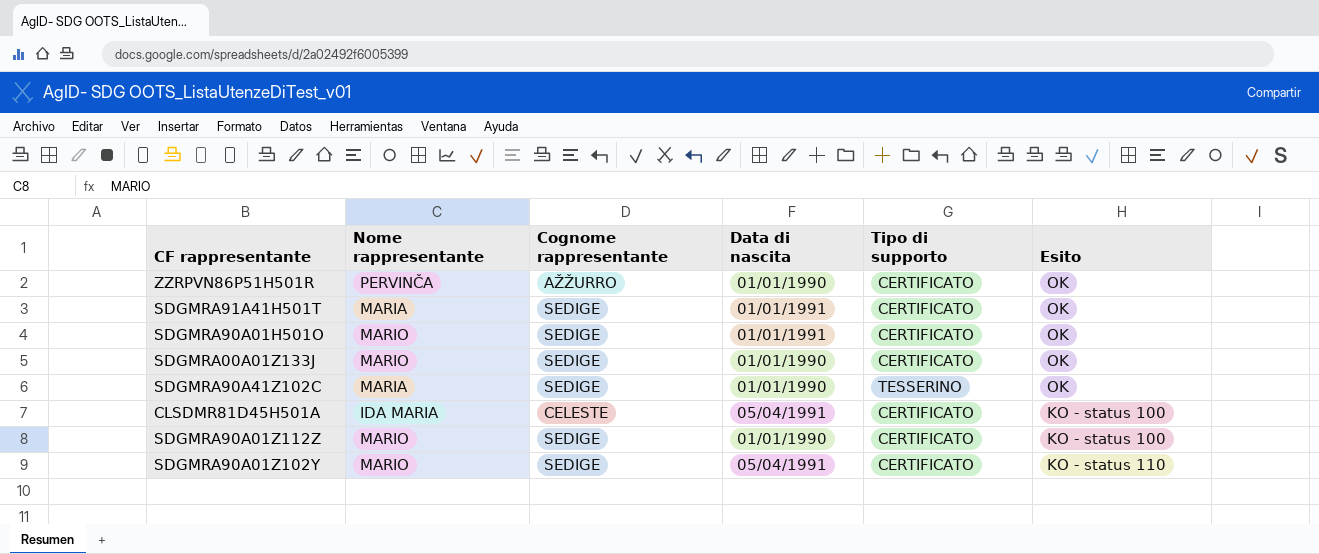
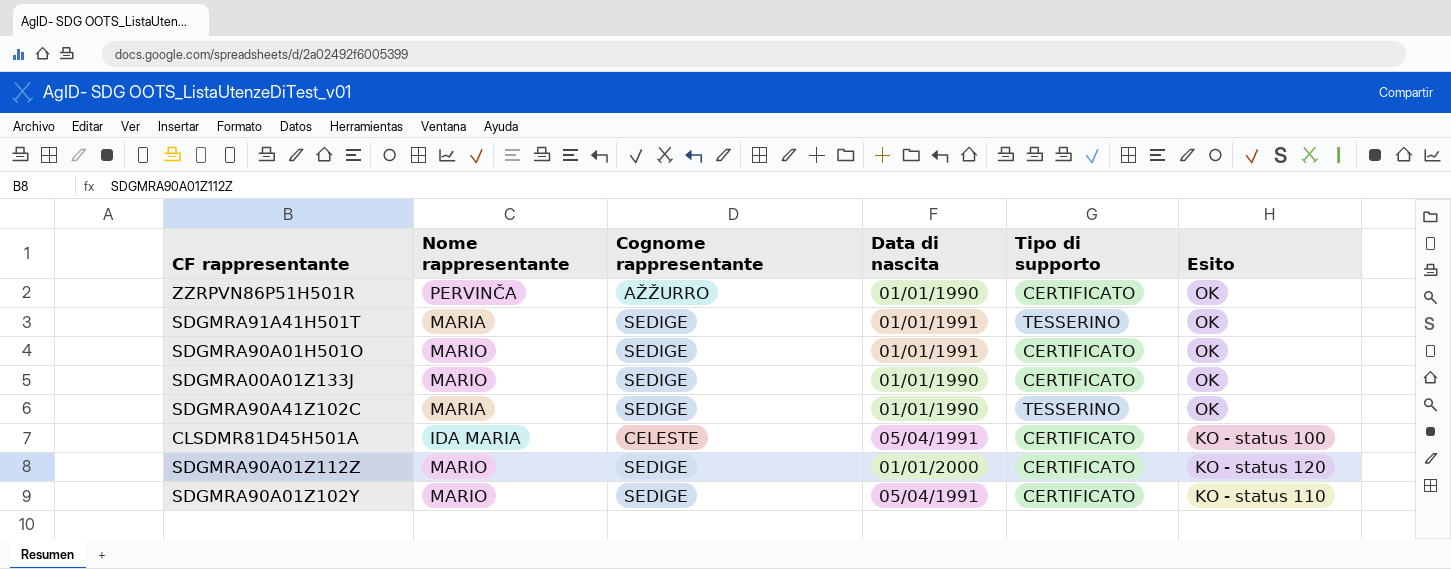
SDGMRA91A41H501T | Tipo di supporto: CERTIFICATO -> TESSERINO
SDGMRA90A01Z112Z | Data di nascita: 01/01/1990 -> 01/01/2000
SDGMRA90A01Z112Z | Esito: KO - status 100 -> KO - status 120

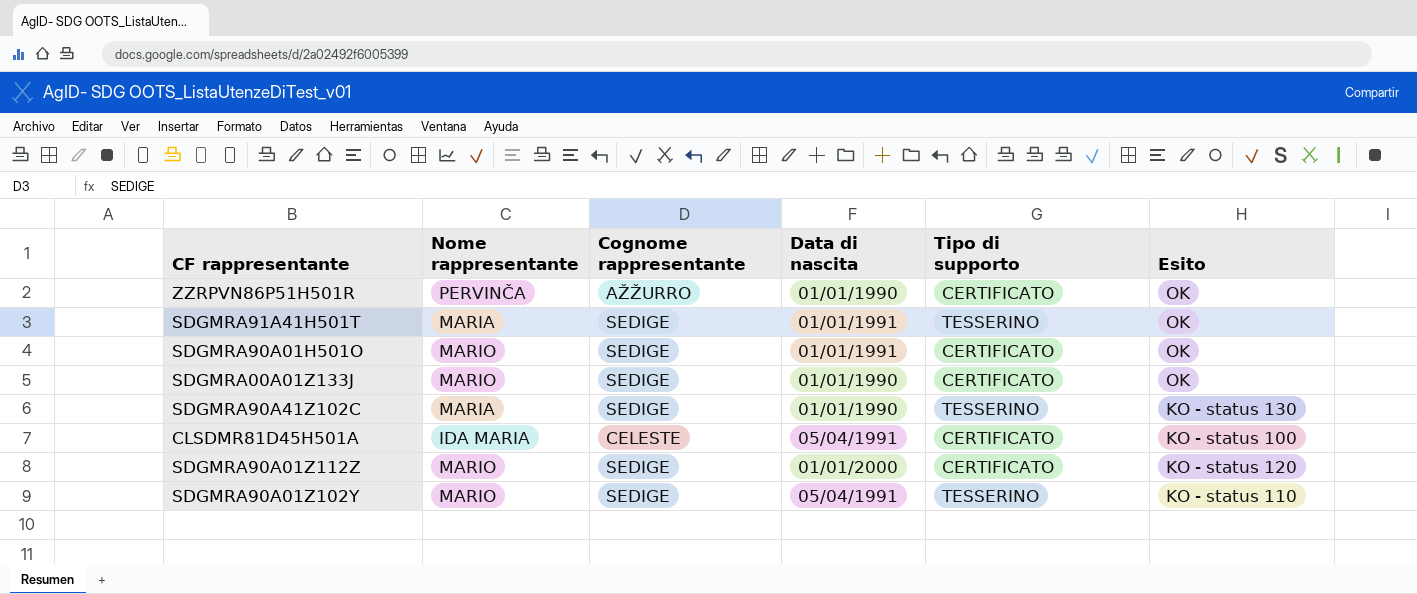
SDGMRA90A41Z102C | Esito: OK -> KO - status 130
SDGMRA90A01Z102Y | Tipo di supporto: CERTIFICATO -> TESSERINO

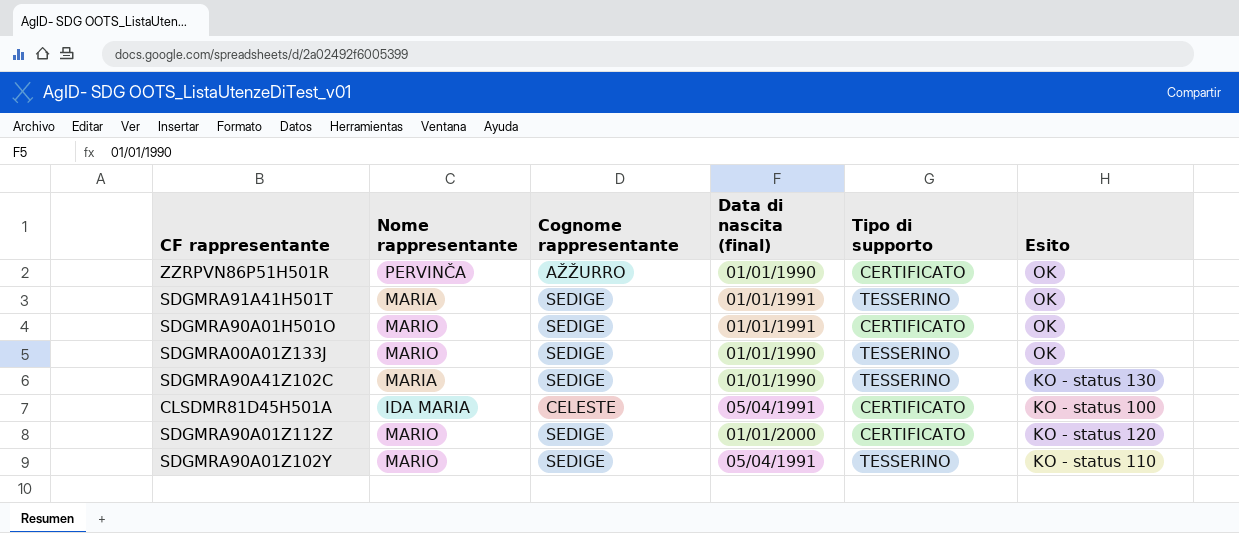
column name: Data di nascita -> Data di nascita (final)
SDGMRA00A01Z133J | Tipo di supporto: CERTIFICATO -> TESSERINO

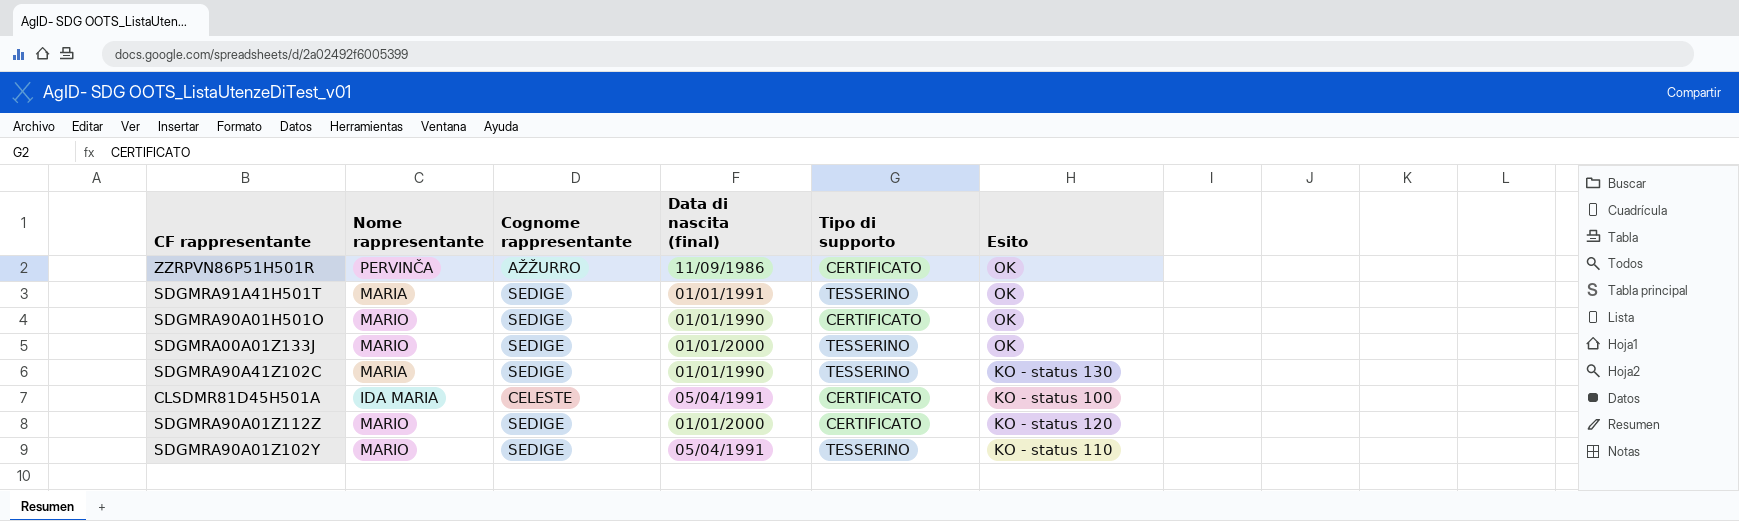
ZZRPVN86P51H501R | Data di nascita (final): 01/01/1990 -> 11/09/1986
SDGMRA90A01H501O | Data di nascita (final): 01/01/1991 -> 01/01/1990
SDGMRA00A01Z133J | Data di nascita (final): 01/01/1990 -> 01/01/2000

